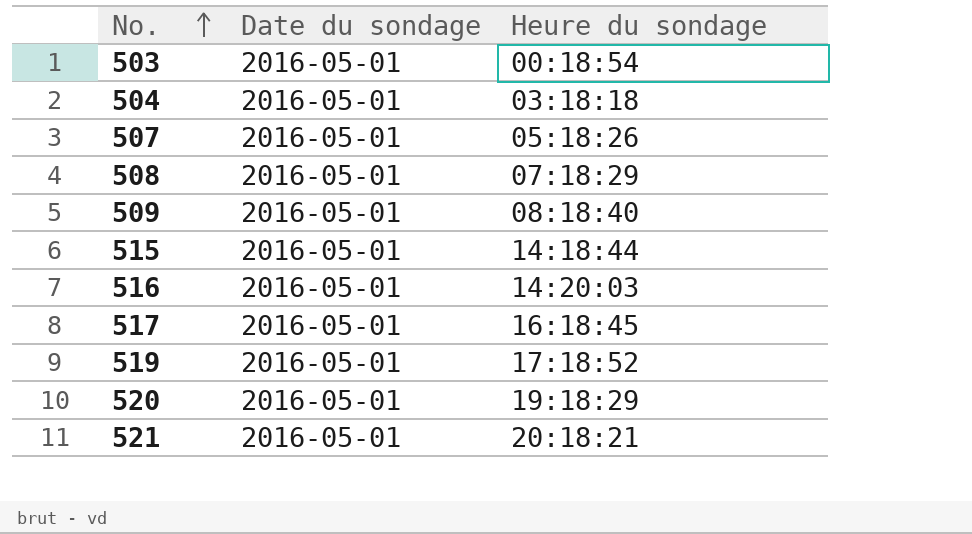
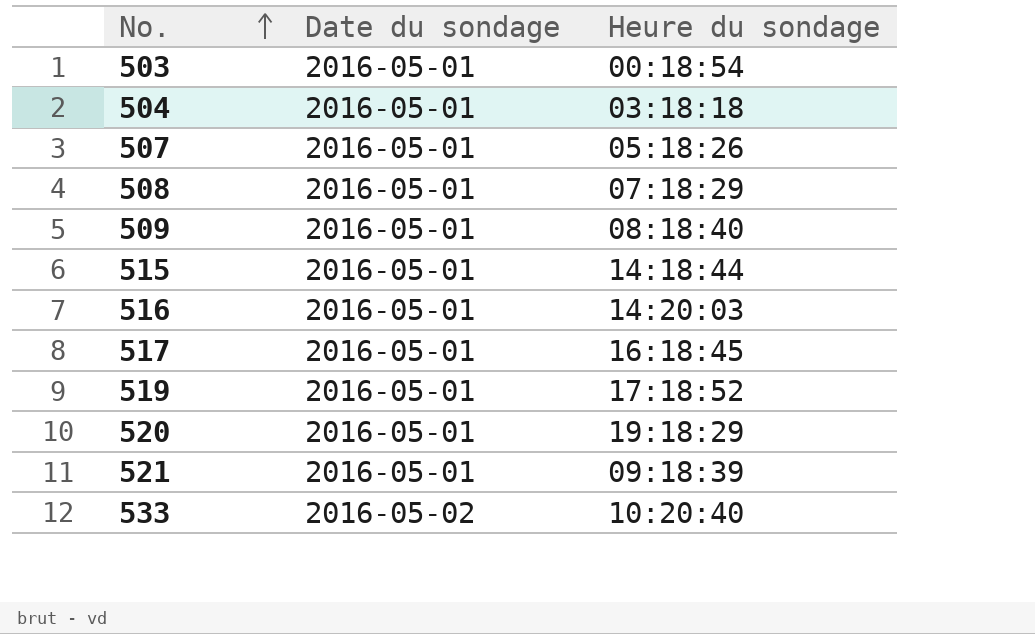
521 | Heure du sondage: 20:18:21 -> 09:18:39
row 533: none -> 2016-05-02 | 10:20:40

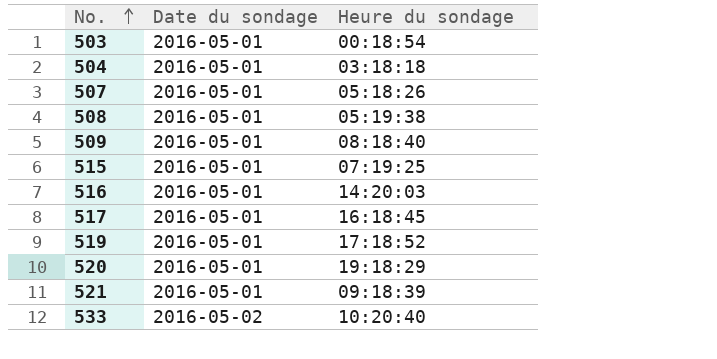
508 | Heure du sondage: 07:18:29 -> 05:19:38
515 | Heure du sondage: 14:18:44 -> 07:19:25

